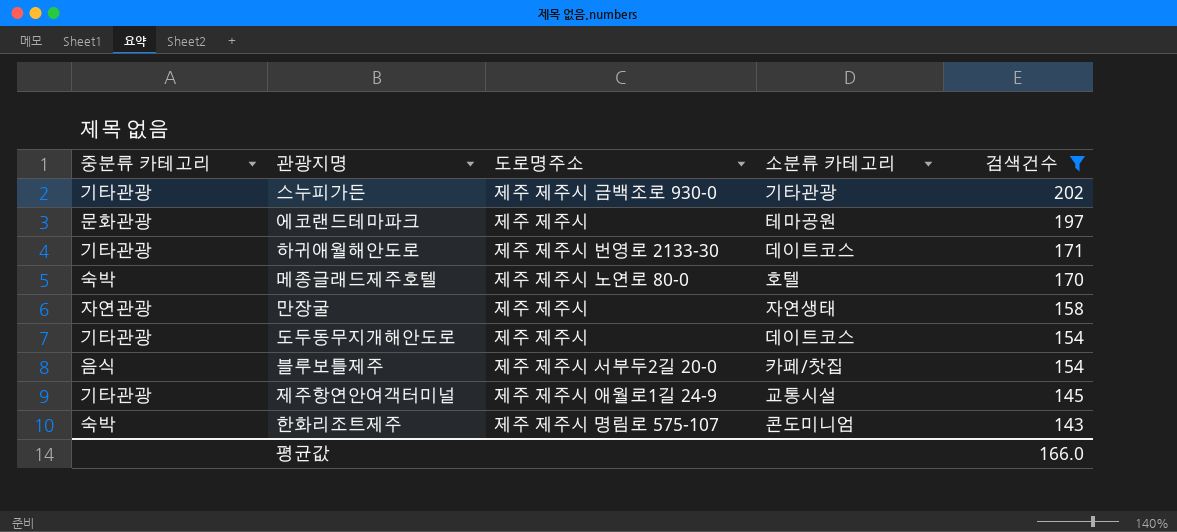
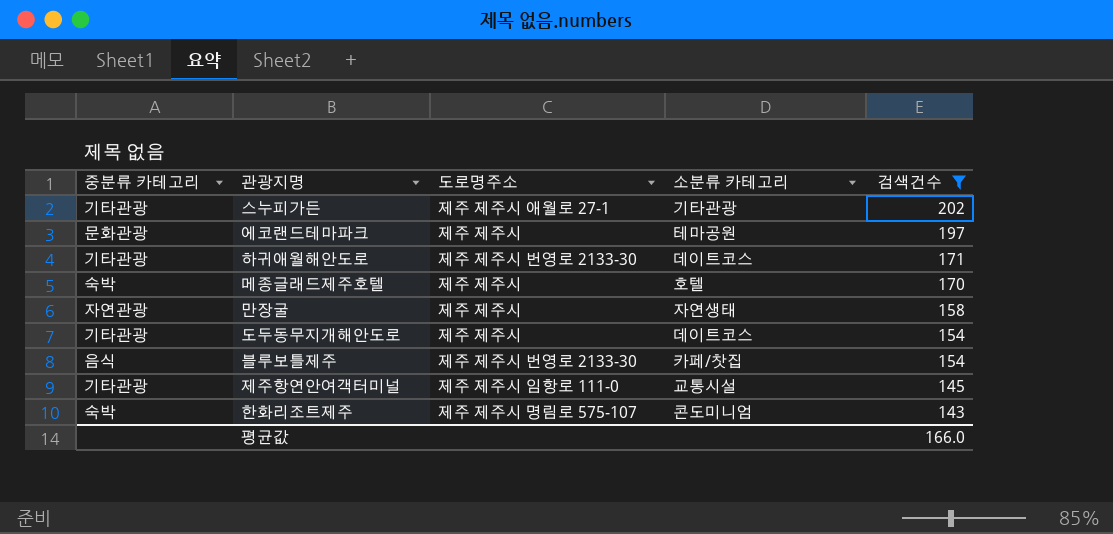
스누피가든 | 도로명주소: 제주 제주시 금백조로 930-0 -> 제주 제주시 애월로 27-1
메종글래드제주호텔 | 도로명주소: 제주 제주시 노연로 80-0 -> 제주 제주시
블루보틀제주 | 도로명주소: 제주 제주시 서부두2길 20-0 -> 제주 제주시 번영로 2133-30
제주항연안여객터미널 | 도로명주소: 제주 제주시 애월로1길 24-9 -> 제주 제주시 임항로 111-0

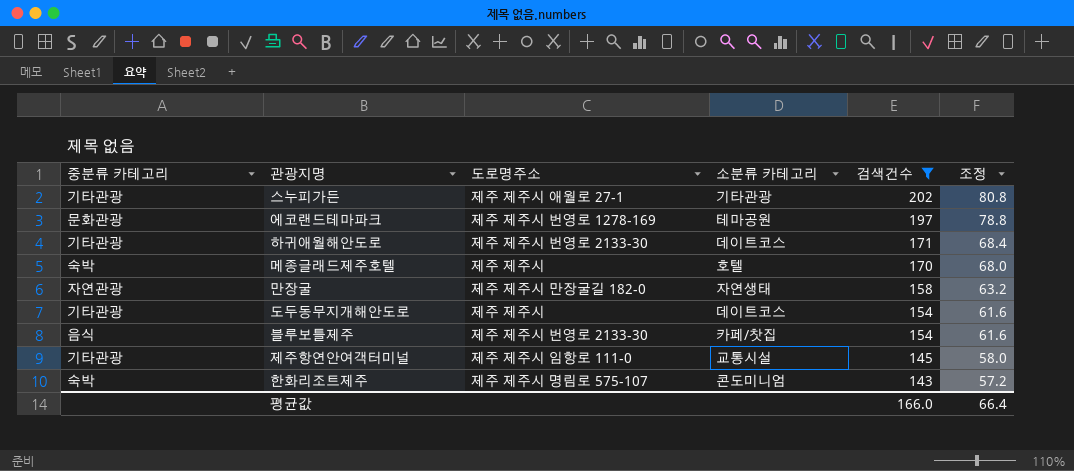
column 조정 | formula: none -> [검색건수] * 0.4
에코랜드테마파크 | 도로명주소: 제주 제주시 -> 제주 제주시 번영로 1278-169
만장굴 | 도로명주소: 제주 제주시 -> 제주 제주시 만장굴길 182-0

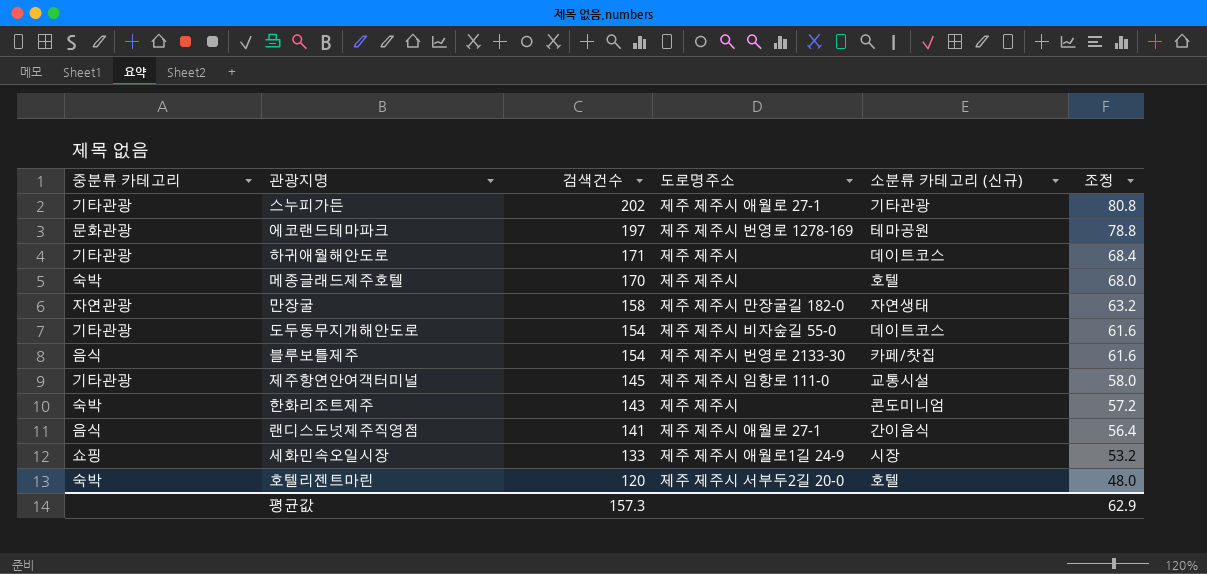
filter: 검색건수 >= 143 -> none
column 검색건수 | position: 5 -> 3
column name: 소분류 카테고리 -> 소분류 카테고리 (신규)
하귀애월해안도로 | 도로명주소: 제주 제주시 번영로 2133-30 -> 제주 제주시
도두동무지개해안도로 | 도로명주소: 제주 제주시 -> 제주 제주시 비자숲길 55-0
한화리조트제주 | 도로명주소: 제주 제주시 명림로 575-107 -> 제주 제주시
평균값 | 검색건수: 166.0 -> 157.3
평균값 | 조정: 66.4 -> 62.9

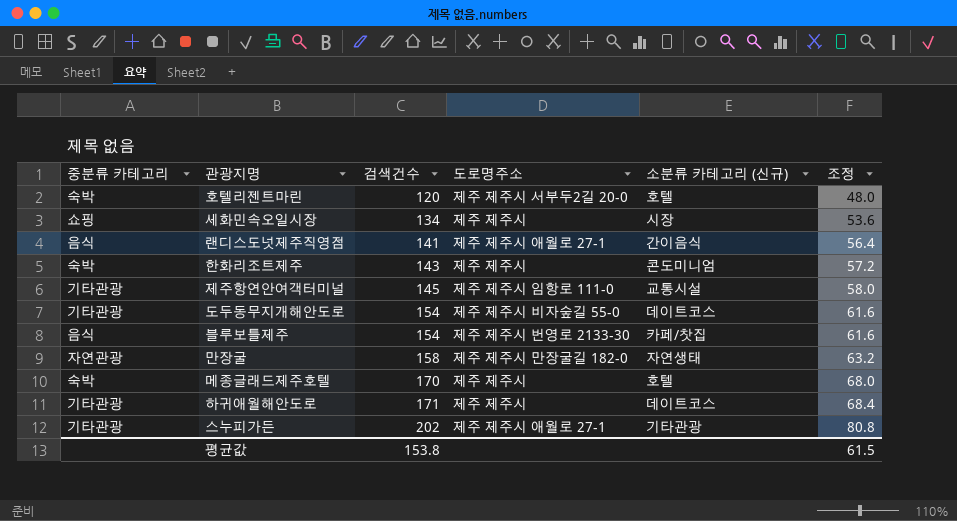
row order: 검색건수 descending -> 검색건수 ascending
row 에코랜드테마파크: 문화관광 | 197 | 제주 제주시 번영로 1278-169 | 테마공원 | 78.8 -> none
세화민속오일시장 | 검색건수: 133 -> 134
세화민속오일시장 | 도로명주소: 제주 제주시 애월로1길 24-9 -> 제주 제주시
세화민속오일시장 | 조정: 53.2 -> 53.6
평균값 | 검색건수: 157.3 -> 153.8
평균값 | 조정: 62.9 -> 61.5

